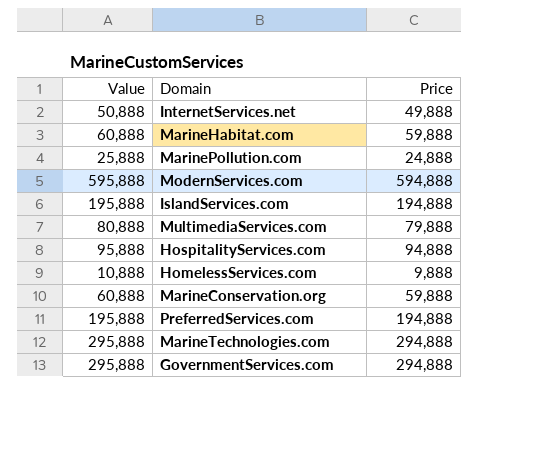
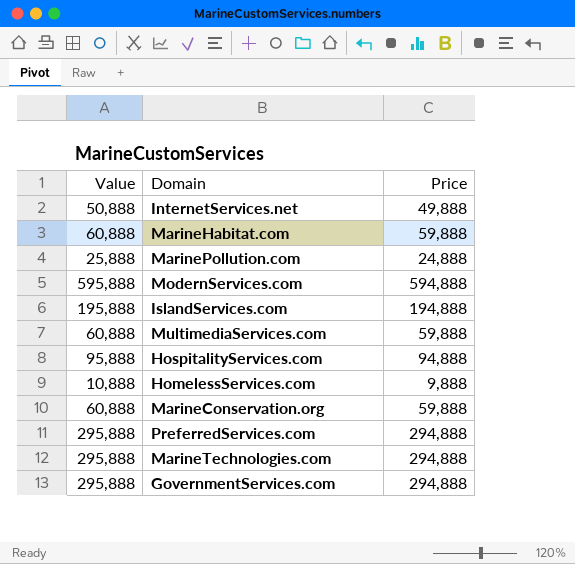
MultimediaServices.com | Value: 80,888 -> 60,888
MultimediaServices.com | Price: 79,888 -> 59,888
PreferredServices.com | Value: 195,888 -> 295,888
PreferredServices.com | Price: 194,888 -> 294,888

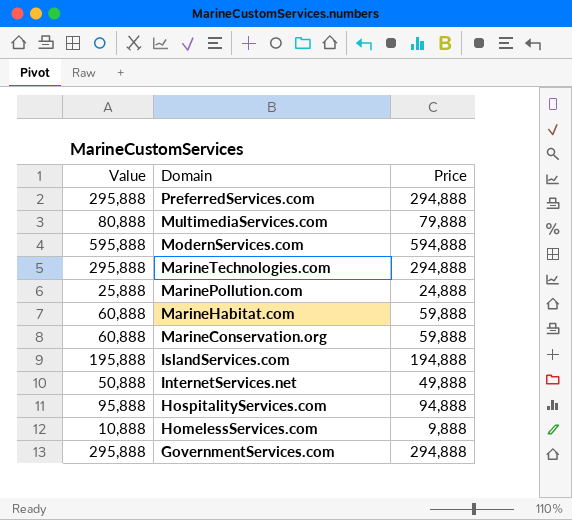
row order: none -> Domain descending
MultimediaServices.com | Value: 60,888 -> 80,888
MultimediaServices.com | Price: 59,888 -> 79,888

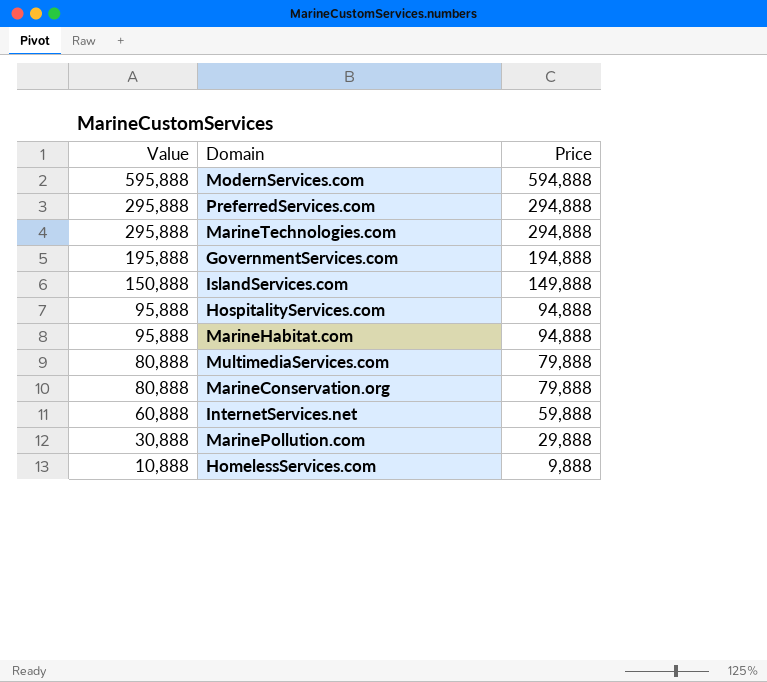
row order: Domain descending -> Value descending
GovernmentServices.com | Value: 295,888 -> 195,888
GovernmentServices.com | Price: 294,888 -> 194,888
IslandServices.com | Value: 195,888 -> 150,888
IslandServices.com | Price: 194,888 -> 149,888
MarineHabitat.com | Value: 60,888 -> 95,888
MarineHabitat.com | Price: 59,888 -> 94,888
MarineConservation.org | Value: 60,888 -> 80,888
MarineConservation.org | Price: 59,888 -> 79,888
InternetServices.net | Value: 50,888 -> 60,888
InternetServices.net | Price: 49,888 -> 59,888
MarinePollution.com | Value: 25,888 -> 30,888
MarinePollution.com | Price: 24,888 -> 29,888

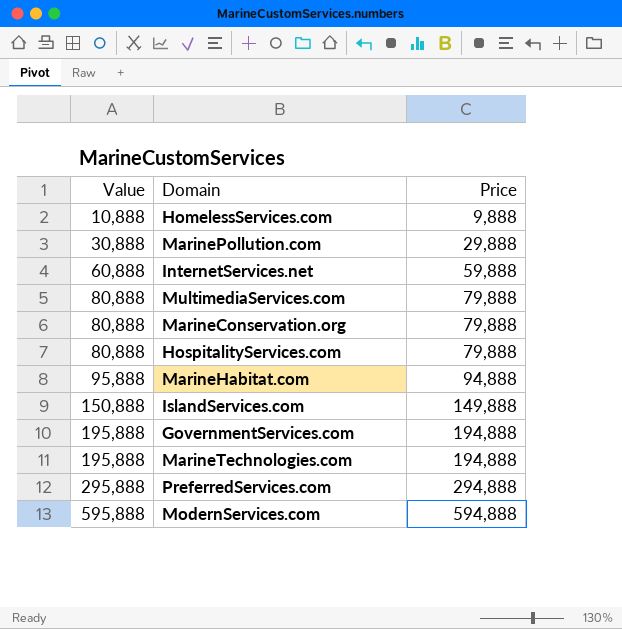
row order: Value descending -> Value ascending
HospitalityServices.com | Value: 95,888 -> 80,888
HospitalityServices.com | Price: 94,888 -> 79,888
MarineTechnologies.com | Value: 295,888 -> 195,888
MarineTechnologies.com | Price: 294,888 -> 194,888

